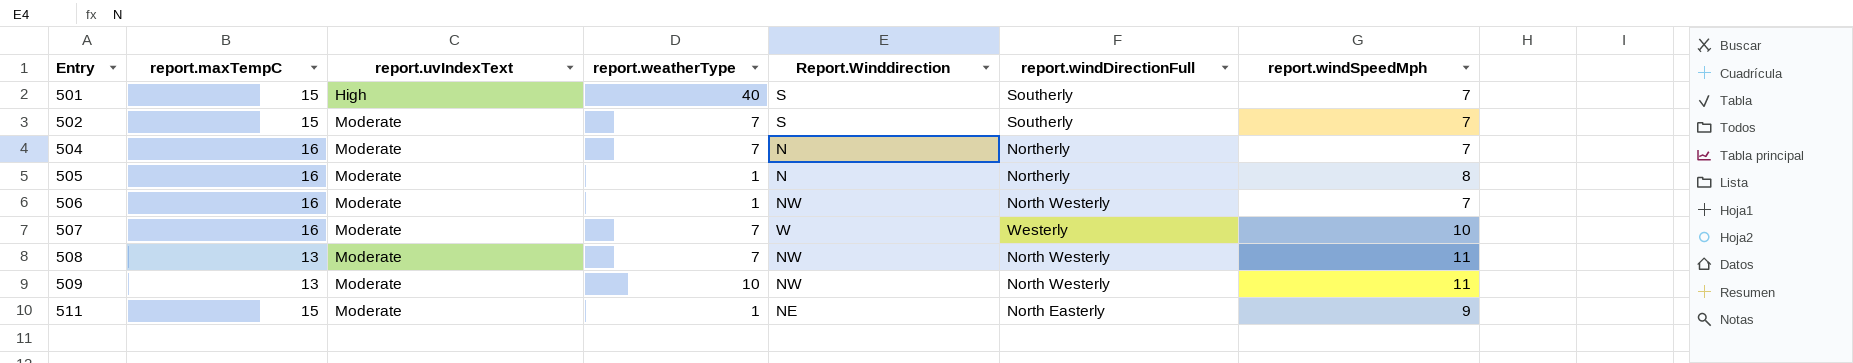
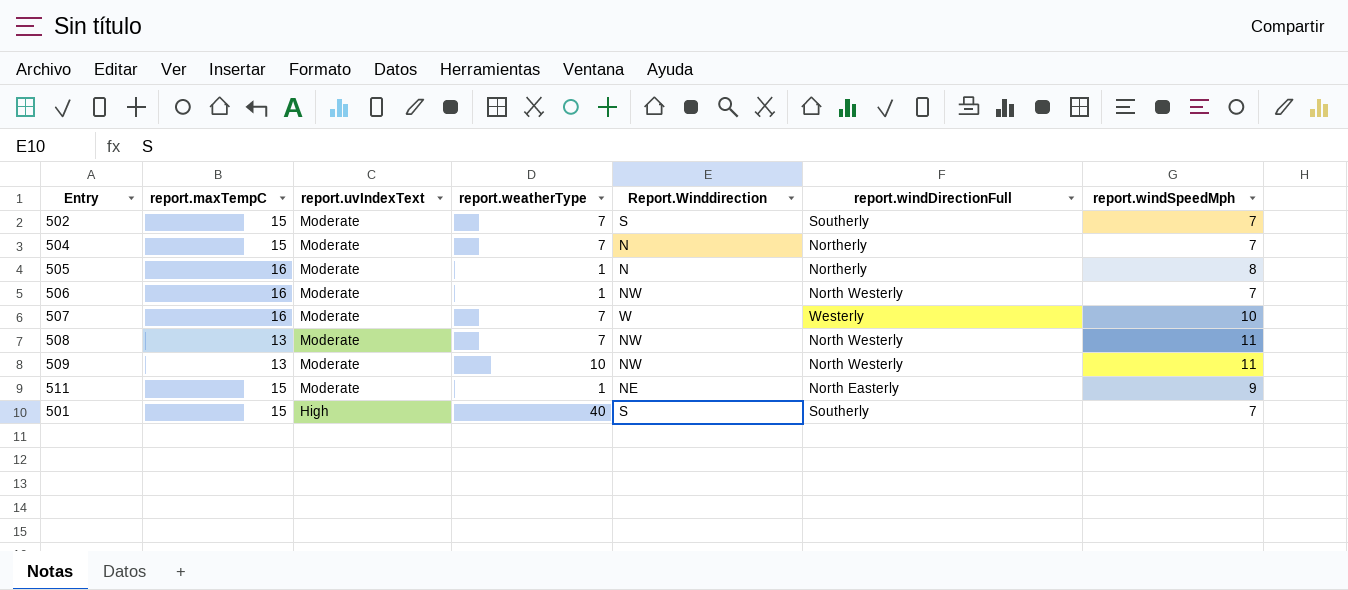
row order: Entry ascending -> report.uvIndexText descending
504 | report.maxTempC: 16 -> 15

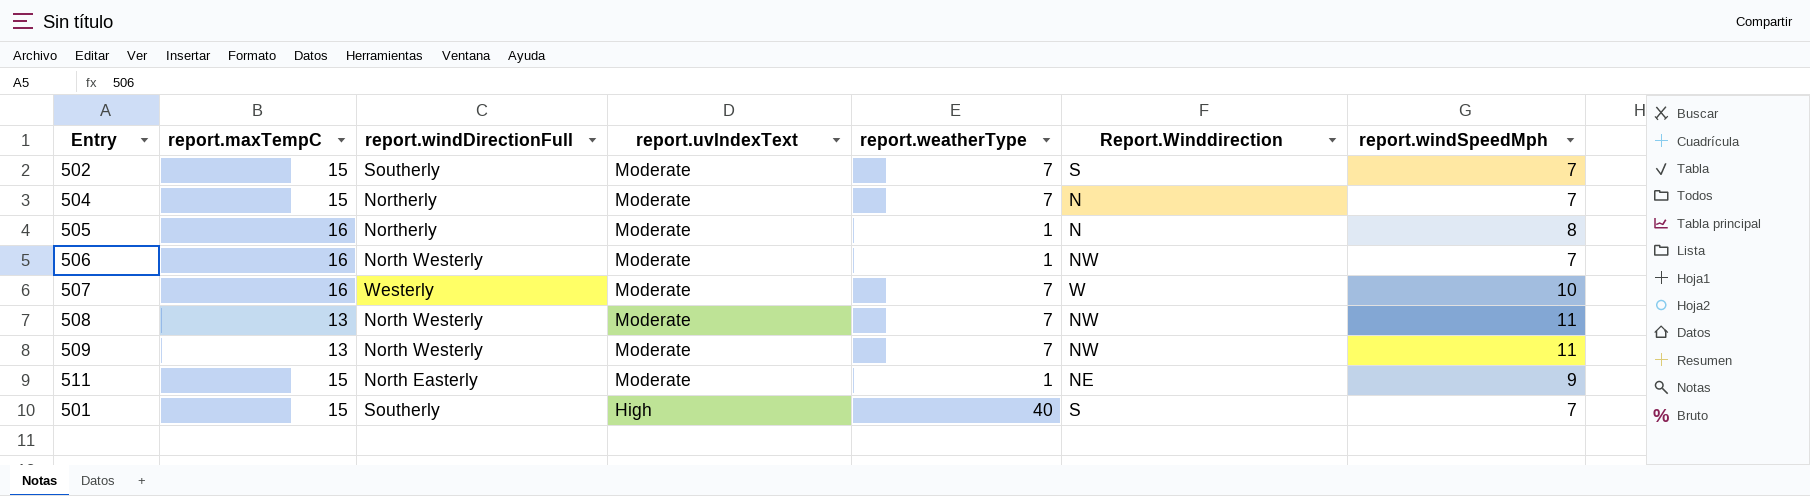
column report.windDirectionFull | position: 6 -> 3
509 | report.weatherType: 10 -> 7

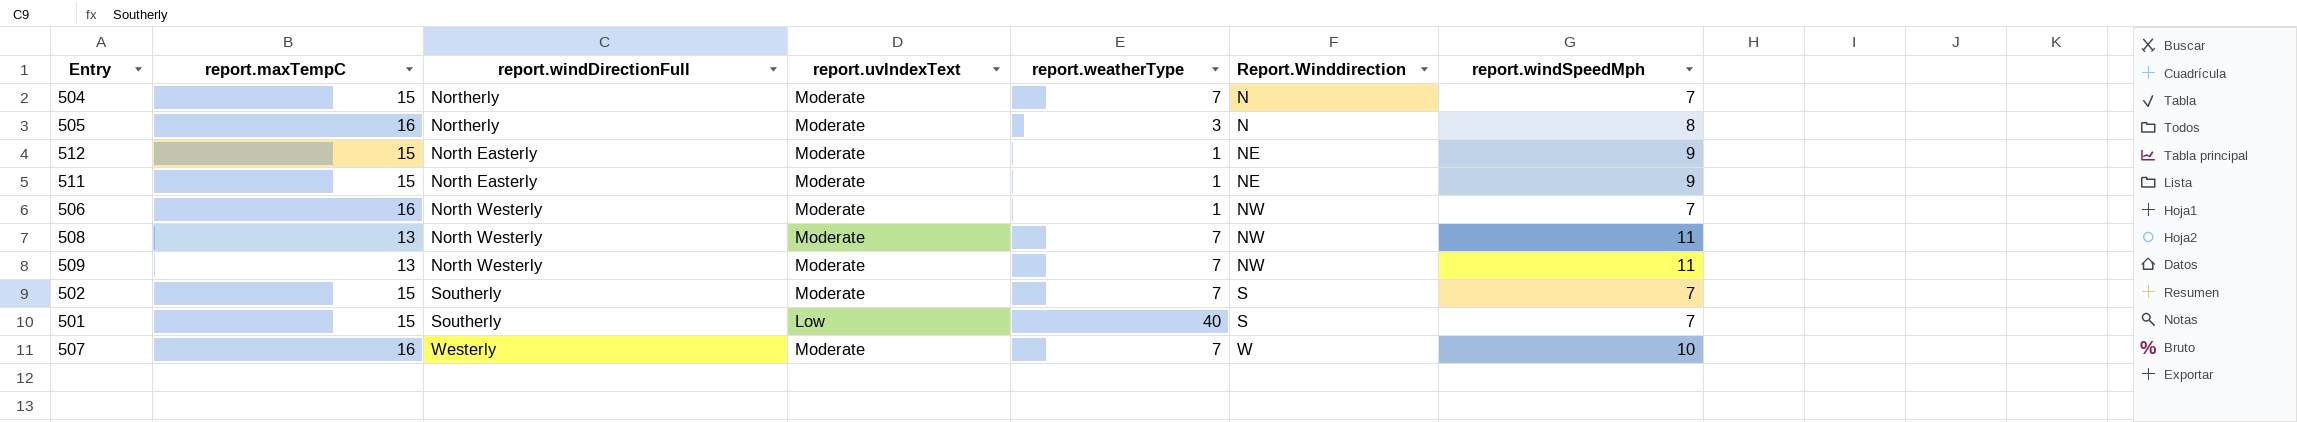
row order: report.uvIndexText descending -> Report.Winddirection ascending
505 | report.weatherType: 1 -> 3
row 512: none -> 15 | North Easterly | Moderate | 1 | NE | 9
501 | report.uvIndexText: High -> Low

